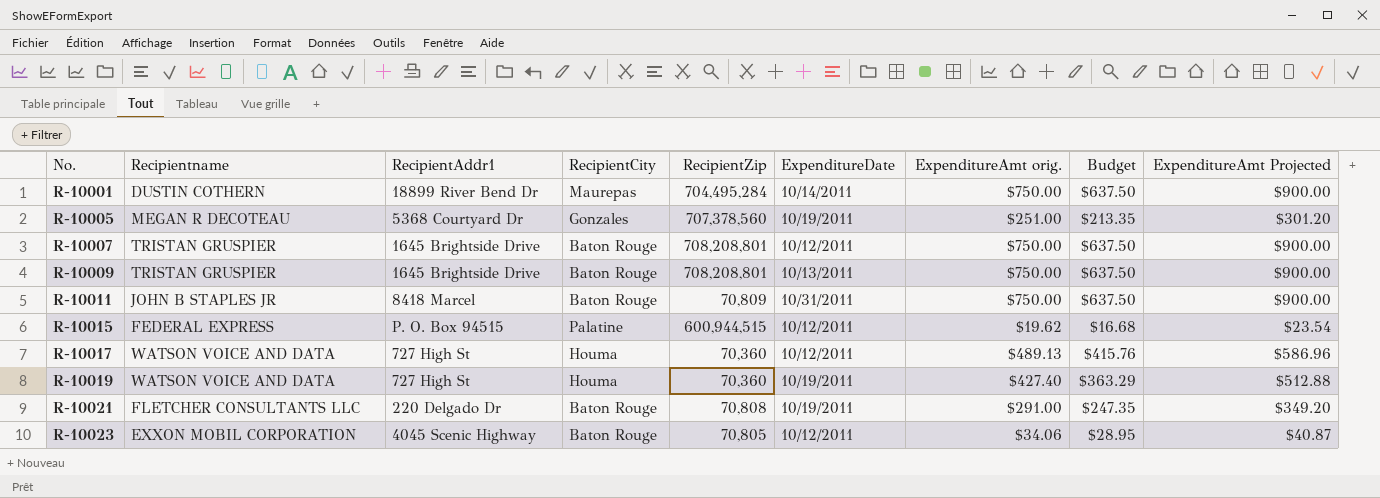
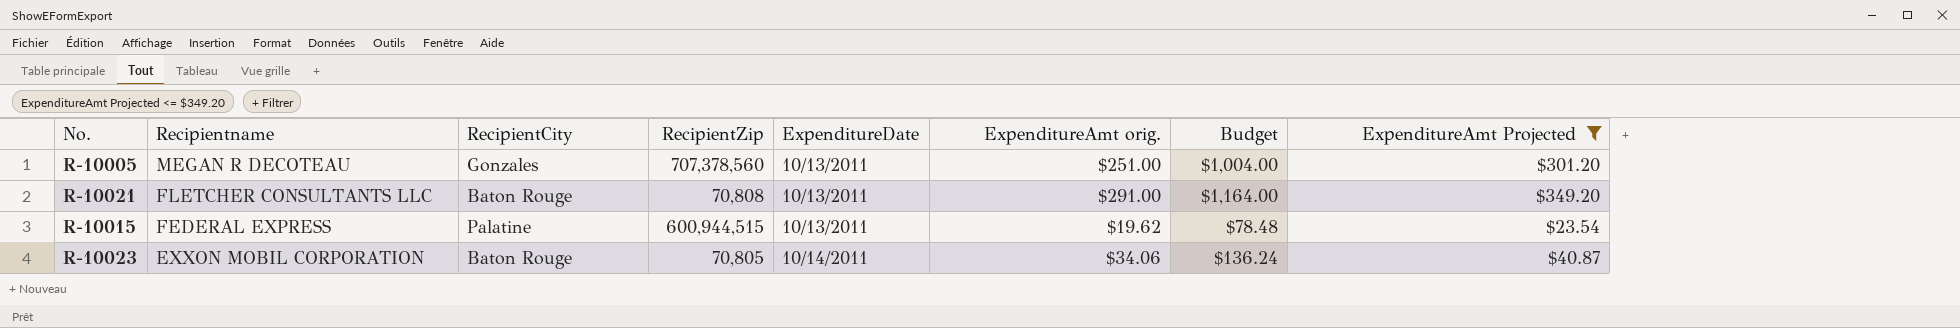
filter: none -> ExpenditureAmt Projected <= $349.20
row order: No. ascending -> Recipientname descending
column RecipientAddr1 | position: 3 -> none
column Budget | formula: [ExpenditureAmt orig.] * 0.85 -> [ExpenditureAmt orig.] * 4
R-10005 | ExpenditureDate: 10/19/2011 -> 10/13/2011
R-10021 | ExpenditureDate: 10/19/2011 -> 10/13/2011
R-10015 | ExpenditureDate: 10/12/2011 -> 10/13/2011
R-10023 | ExpenditureDate: 10/12/2011 -> 10/14/2011

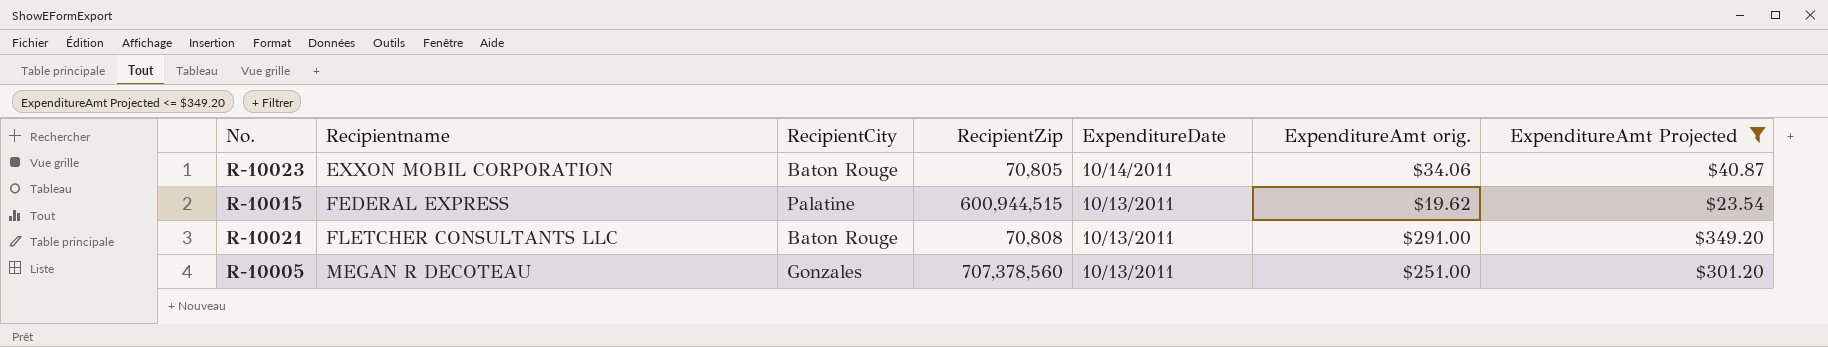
row order: Recipientname descending -> Recipientname ascending
column Budget | formula: [ExpenditureAmt orig.] * 4 -> none

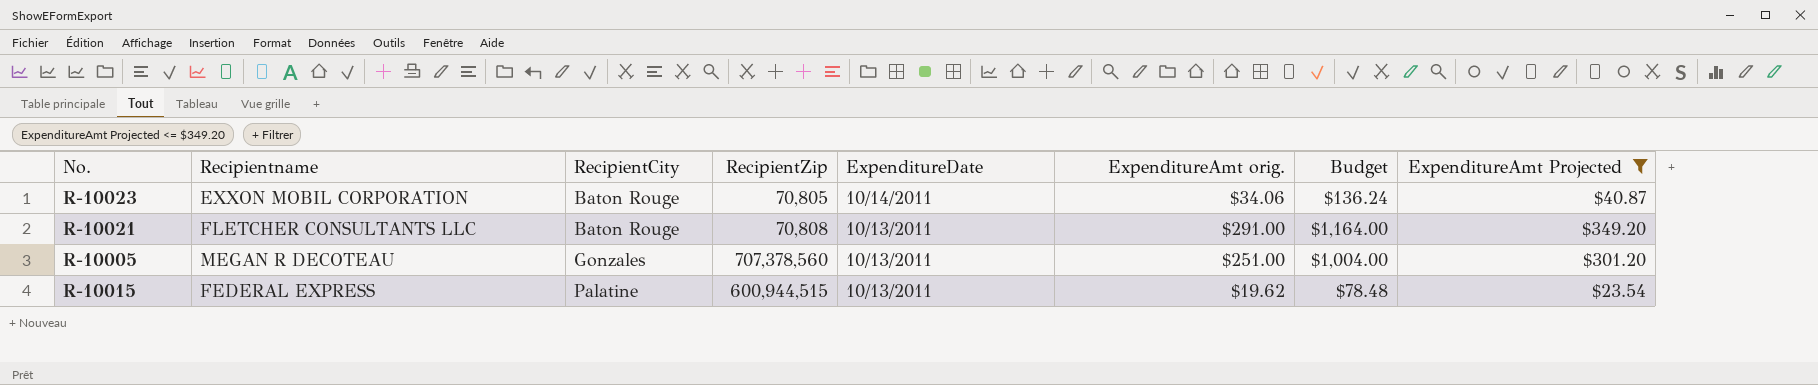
row order: Recipientname ascending -> RecipientCity ascending
column Budget | formula: none -> [ExpenditureAmt orig.] * 4

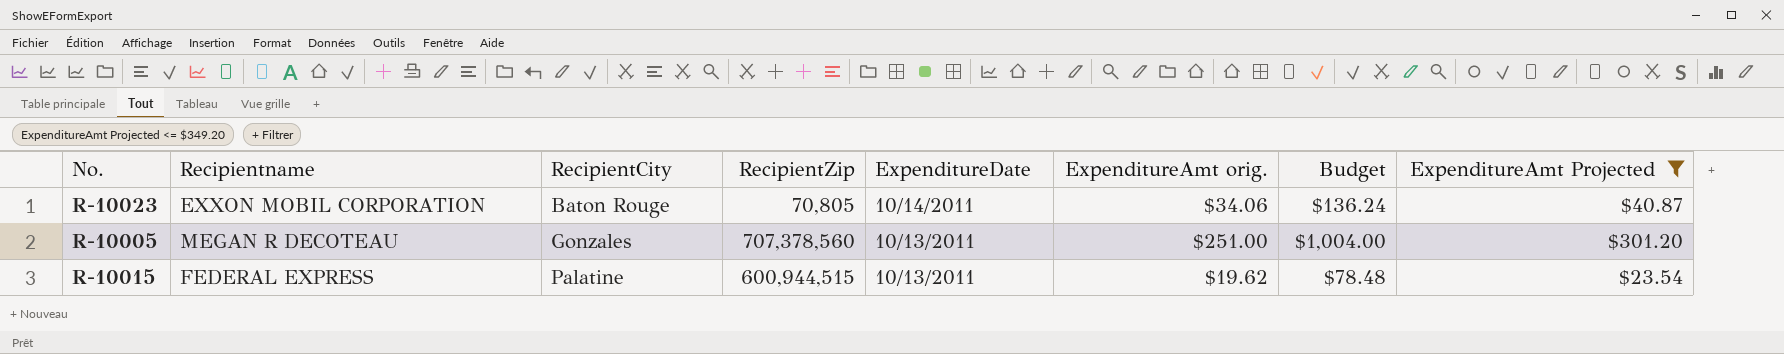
row R-10021: FLETCHER CONSULTANTS LLC | Baton Rouge | 70,808 | 10/13/2011 | $291.00 | $1,164.00 | $349.20 -> none

